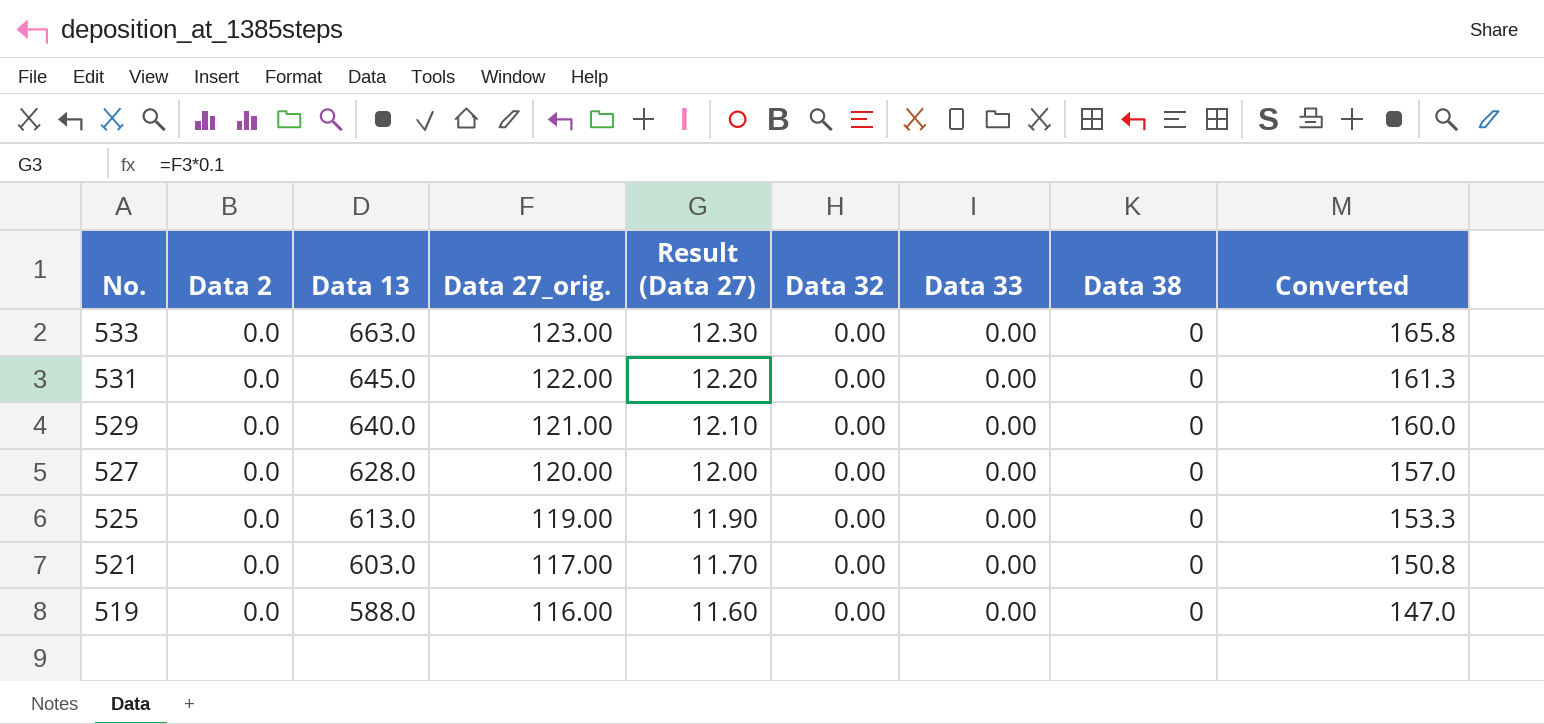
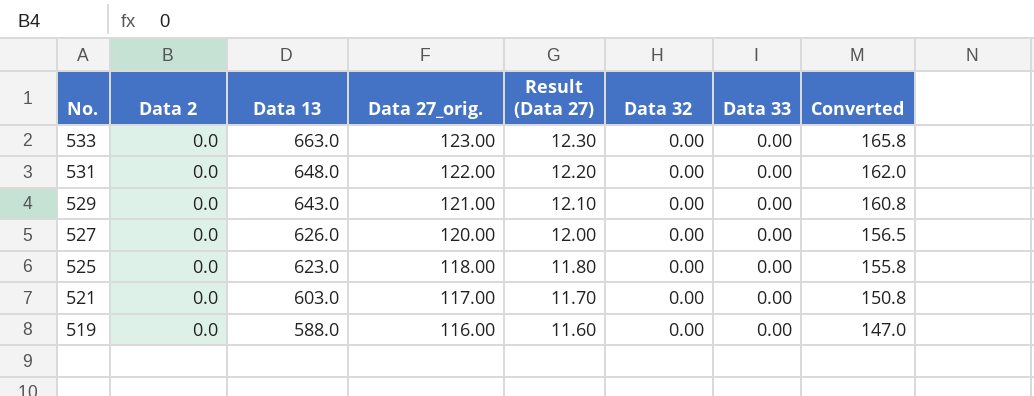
column Data 38 | position: 8 -> none
531 | Data 13: 645.0 -> 648.0
531 | Converted: 161.3 -> 162.0
529 | Data 13: 640.0 -> 643.0
529 | Converted: 160.0 -> 160.8
527 | Data 13: 628.0 -> 626.0
527 | Converted: 157.0 -> 156.5
525 | Data 13: 613.0 -> 623.0
525 | Data 27_orig.: 119.00 -> 118.00
525 | Result (Data 27): 11.90 -> 11.80
525 | Converted: 153.3 -> 155.8

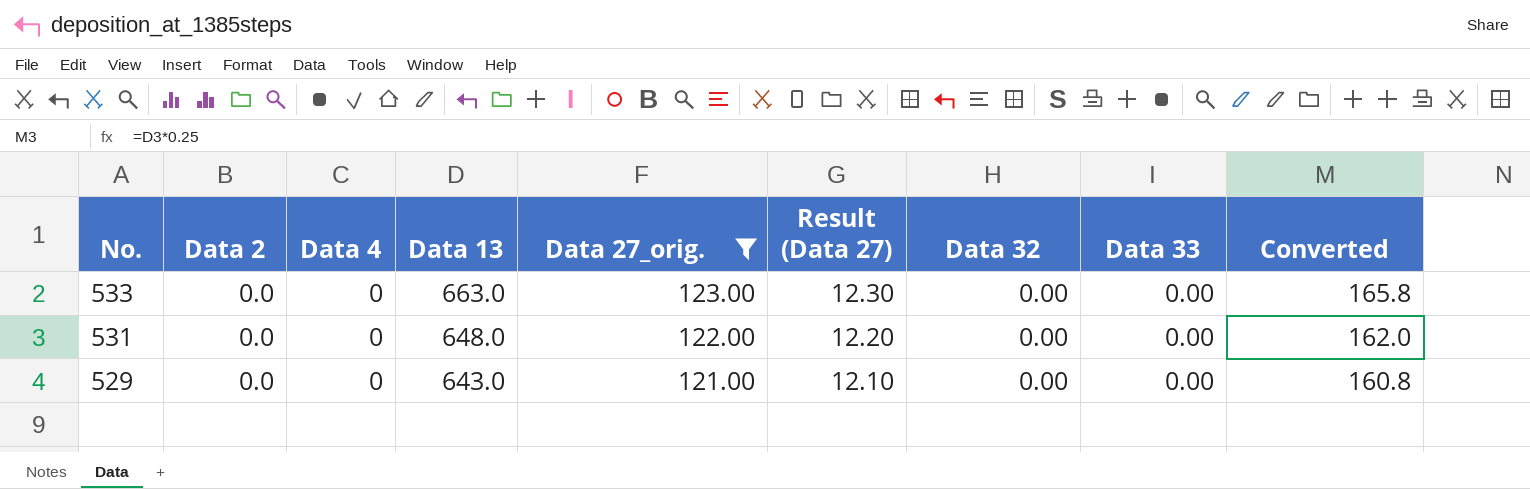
filter: none -> Data 27_orig. >= 121.00
column Data 4 | position: none -> 3

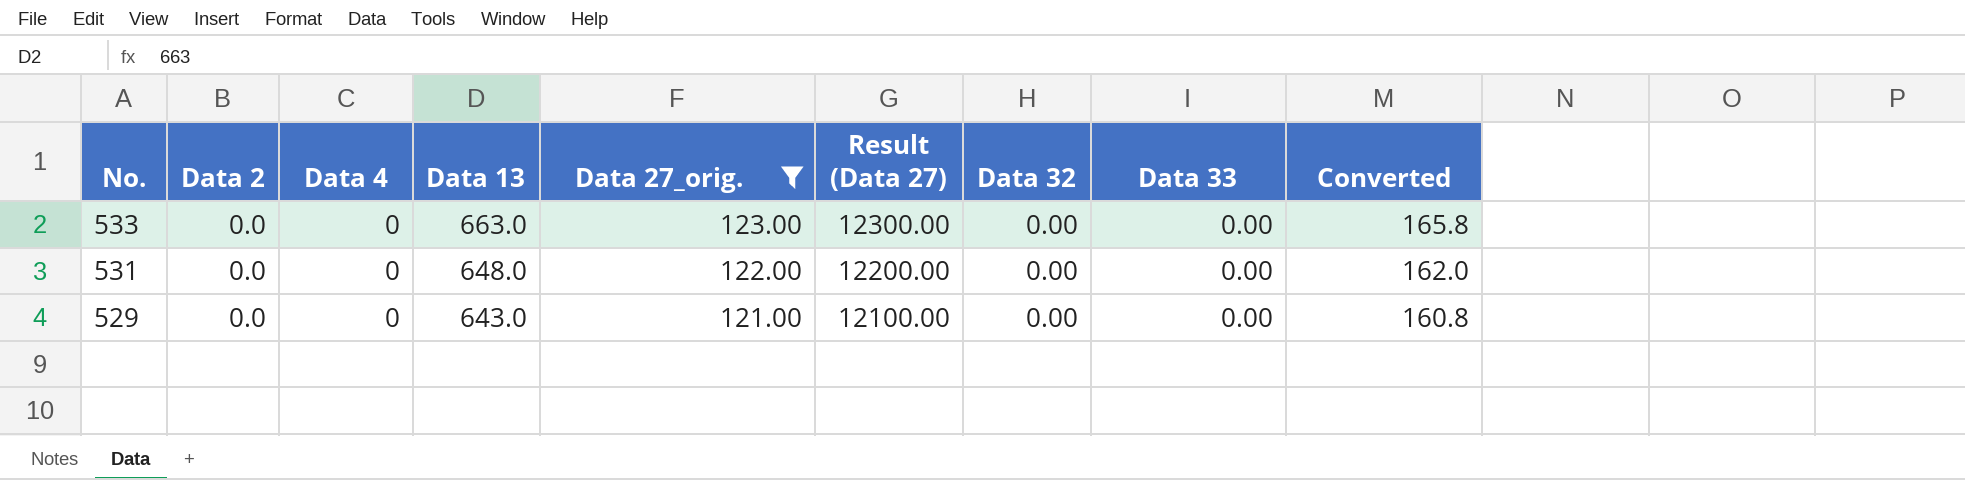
column Result (Data 27) | formula: [Data 27_orig.] * 0.1 -> [Data 27_orig.] * 100

